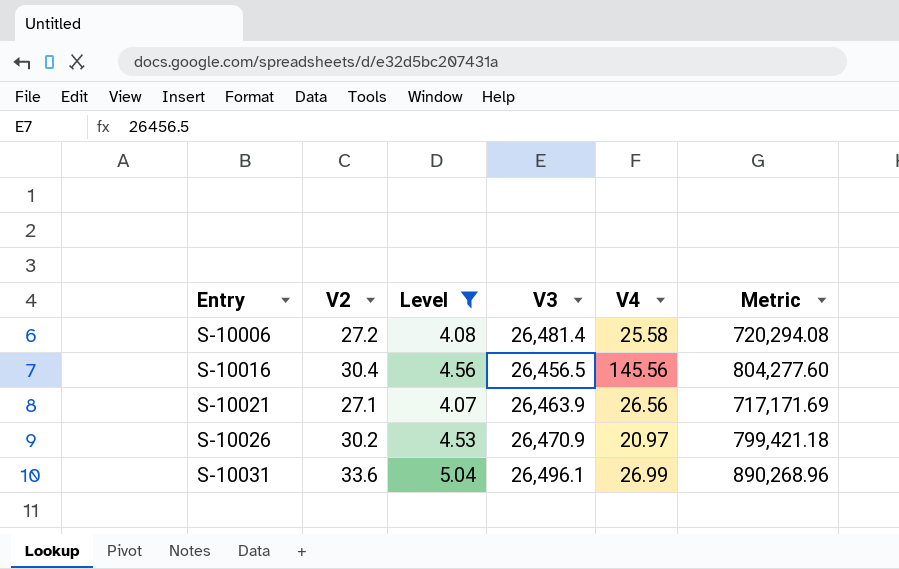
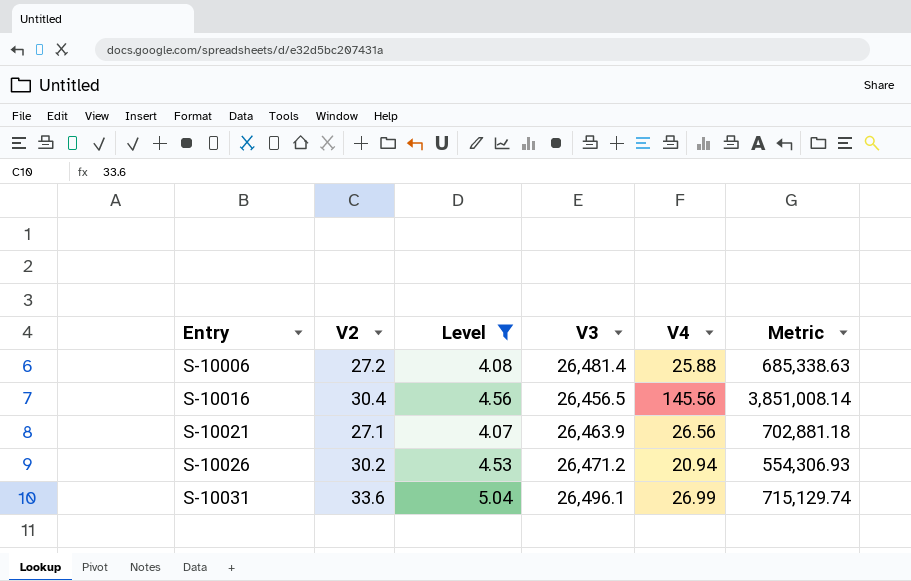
column Metric | formula: [V2] * [V3] -> [V3] * [V4]
S-10006 | V4: 25.58 -> 25.88
S-10026 | V3: 26,470.9 -> 26,471.2
S-10026 | V4: 20.97 -> 20.94

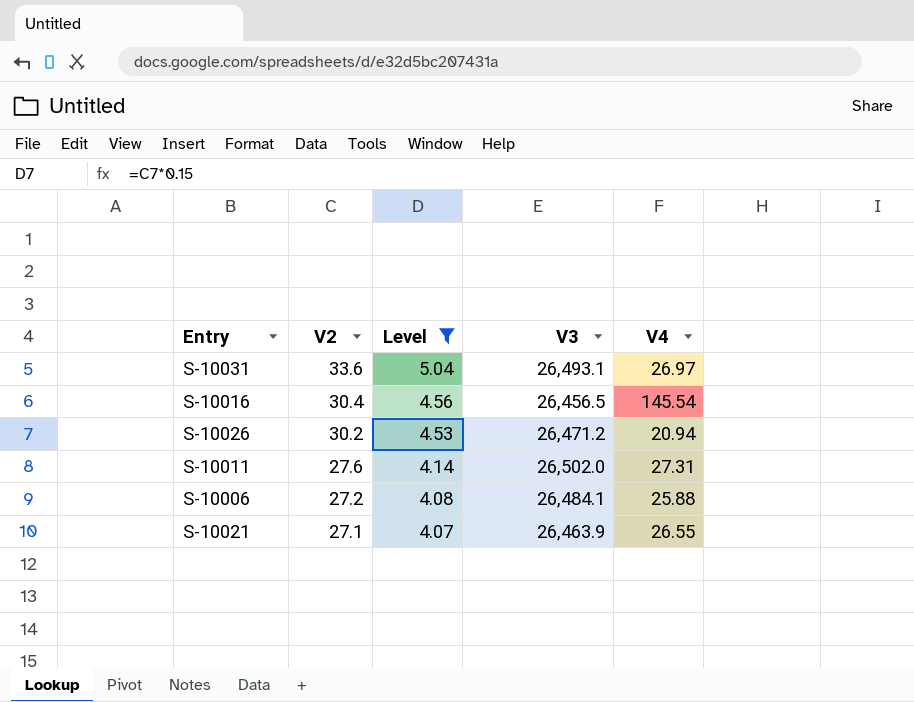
row order: Entry ascending -> V2 descending
column Metric | formula: [V3] * [V4] -> none
S-10031 | V3: 26,496.1 -> 26,493.1
S-10031 | V4: 26.99 -> 26.97
S-10016 | V4: 145.56 -> 145.54
row S-10011: none -> 27.6 | 4.14 | 26,502.0 | 27.31
S-10006 | V3: 26,481.4 -> 26,484.1
S-10021 | V4: 26.56 -> 26.55

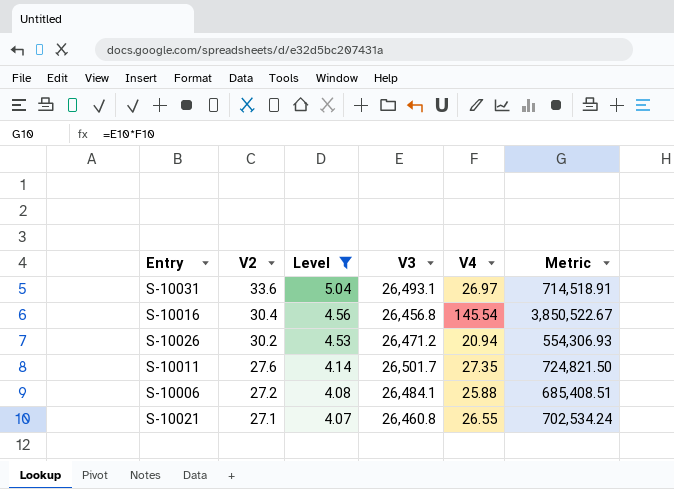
column Metric | formula: none -> [V3] * [V4]
S-10016 | V3: 26,456.5 -> 26,456.8
S-10011 | V3: 26,502.0 -> 26,501.7
S-10011 | V4: 27.31 -> 27.35
S-10021 | V3: 26,463.9 -> 26,460.8

